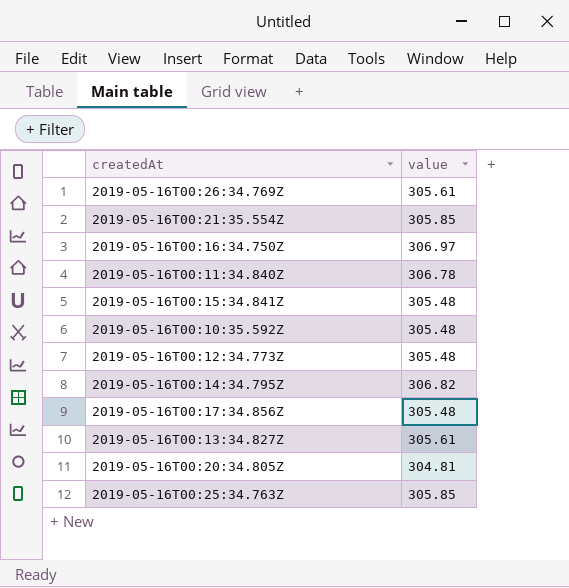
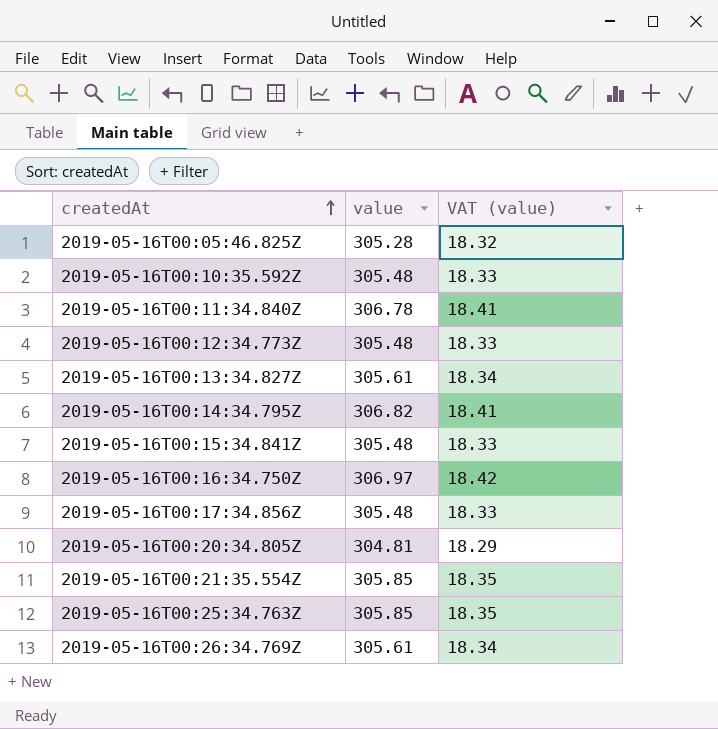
row order: none -> createdAt ascending
column VAT (value) | formula: none -> [value] * 0.06
row 2019-05-16T00:05:46.825Z: none -> 305.28 | 18.32

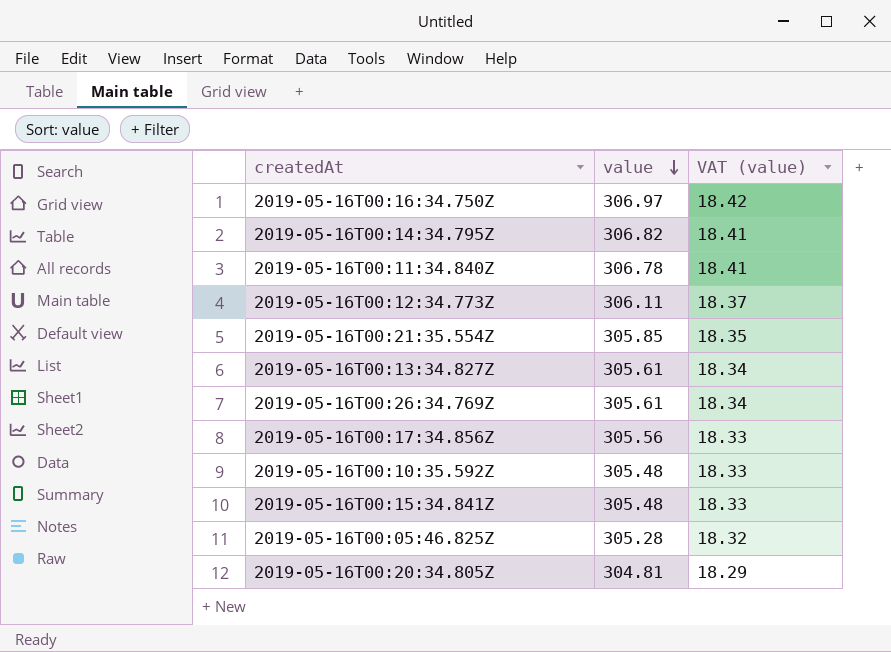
row order: createdAt ascending -> value descending
row 2019-05-16T00:25:34.763Z: 305.85 | 18.35 -> none
2019-05-16T00:12:34.773Z | value: 305.48 -> 306.11
2019-05-16T00:12:34.773Z | VAT (value): 18.33 -> 18.37
2019-05-16T00:17:34.856Z | value: 305.48 -> 305.56

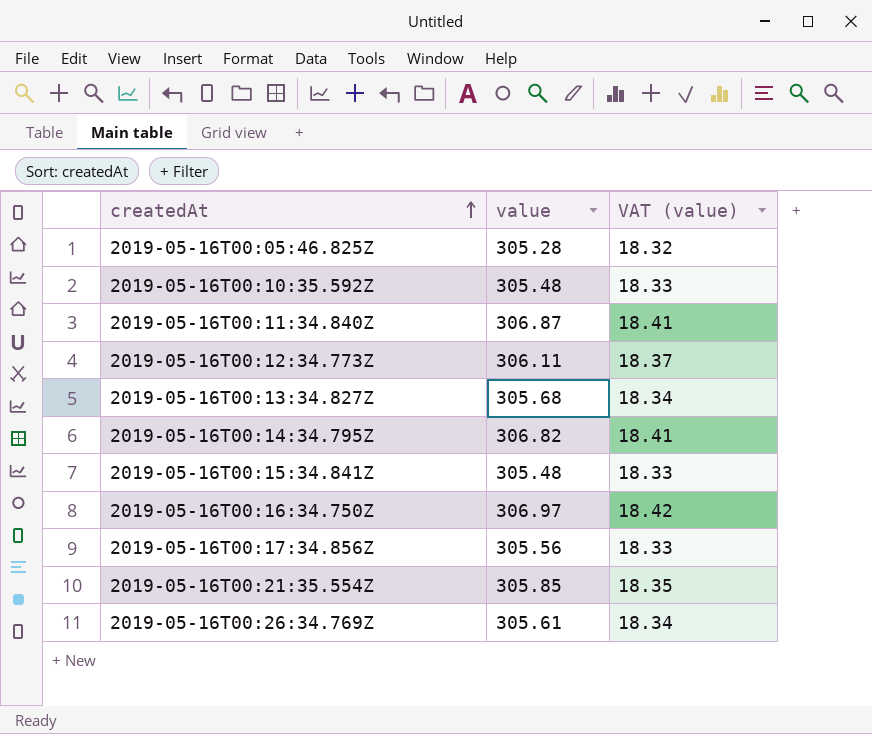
row order: value descending -> createdAt ascending
row 2019-05-16T00:20:34.805Z: 304.81 | 18.29 -> none
2019-05-16T00:11:34.840Z | value: 306.78 -> 306.87
2019-05-16T00:13:34.827Z | value: 305.61 -> 305.68

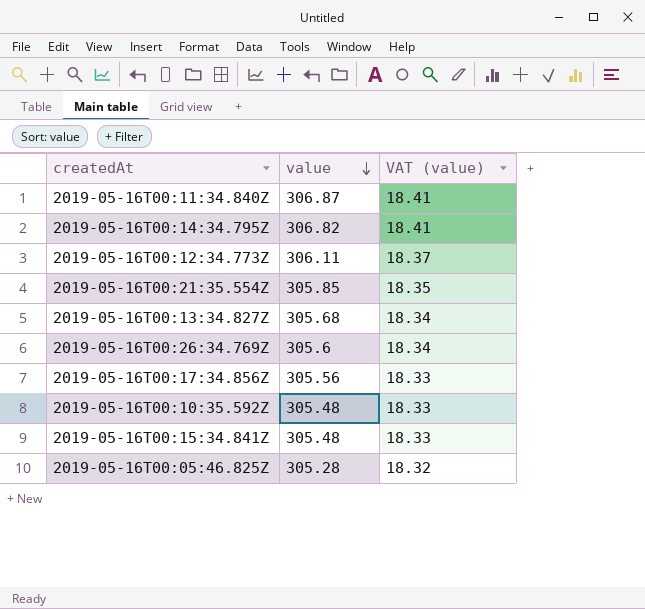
row order: createdAt ascending -> value descending
row 2019-05-16T00:16:34.750Z: 306.97 | 18.42 -> none
2019-05-16T00:26:34.769Z | value: 305.61 -> 305.6

